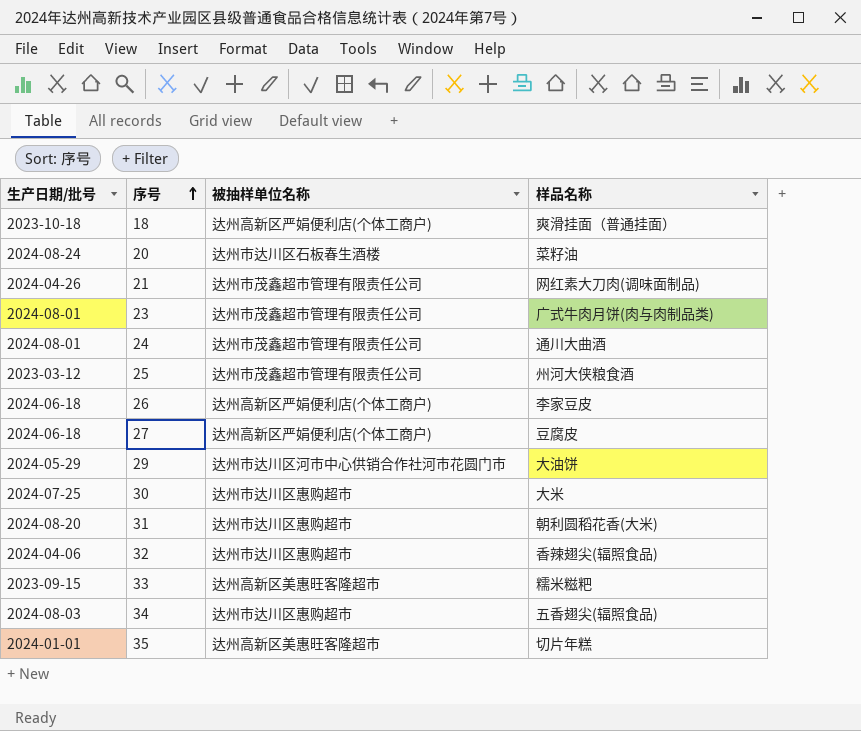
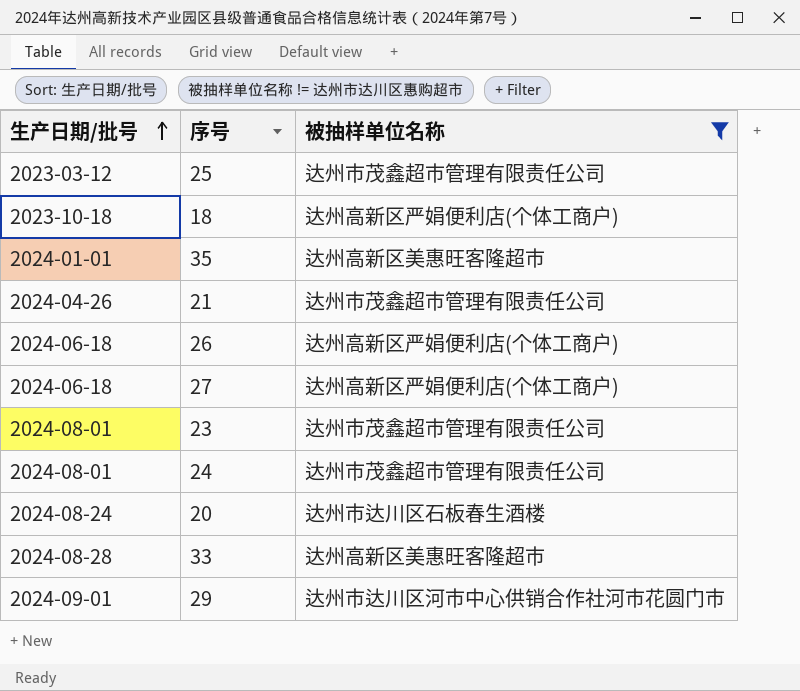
filter: none -> 被抽样单位名称 != 达州市达川区惠购超市
row order: 序号 ascending -> 生产日期/批号 ascending
column 样品名称 | position: 4 -> none
33 | 生产日期/批号: 2023-09-15 -> 2024-08-28
29 | 生产日期/批号: 2024-05-29 -> 2024-09-01

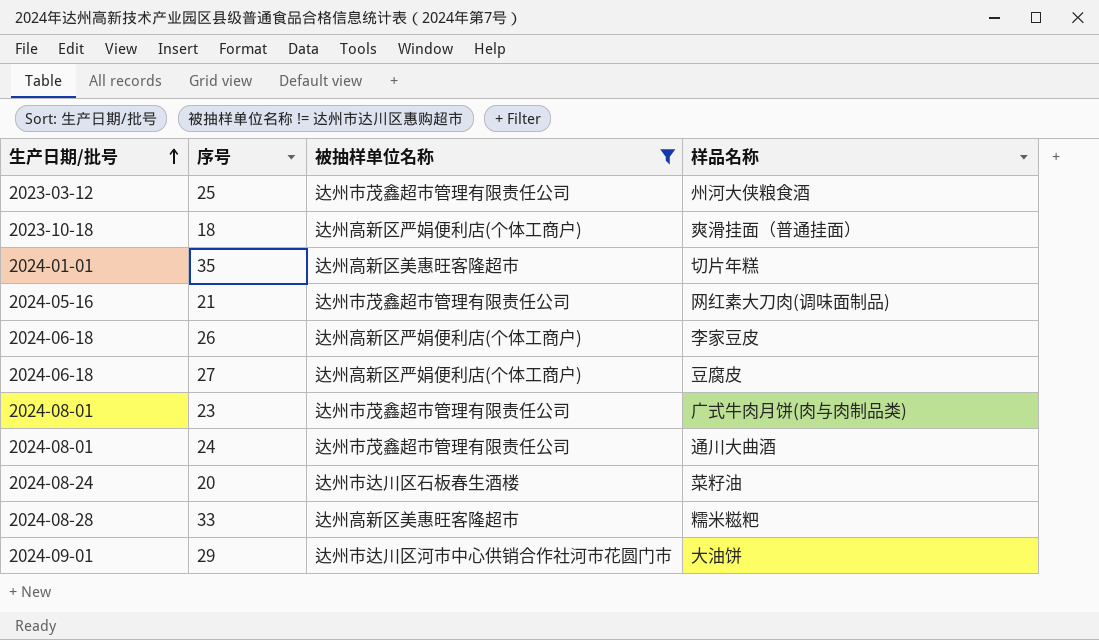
column 样品名称 | position: none -> 4
21 | 生产日期/批号: 2024-04-26 -> 2024-05-16

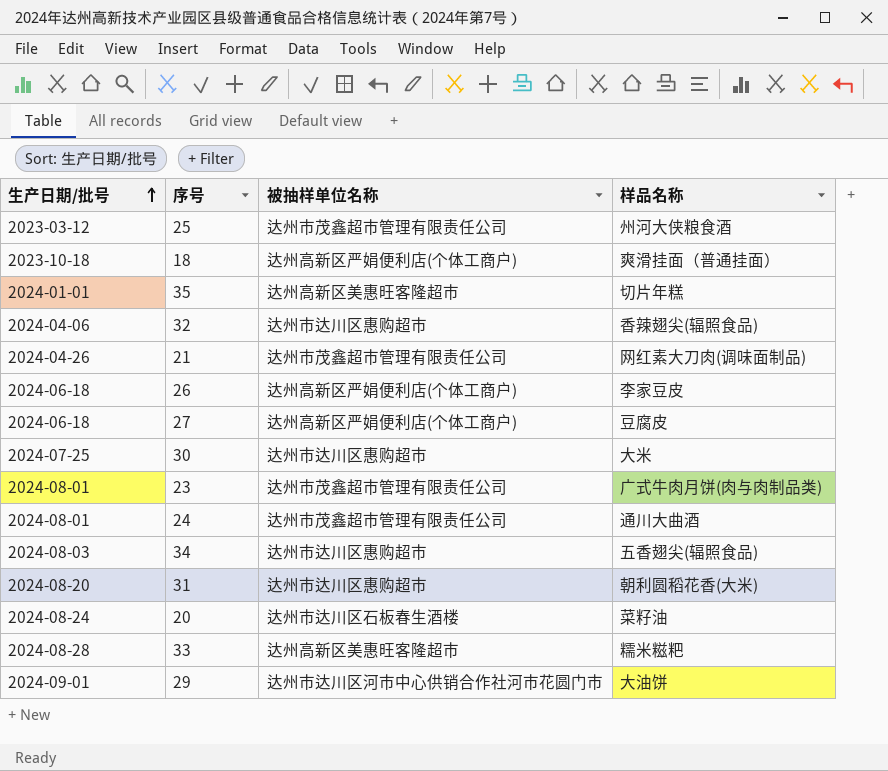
filter: 被抽样单位名称 != 达州市达川区惠购超市 -> none
21 | 生产日期/批号: 2024-05-16 -> 2024-04-26

